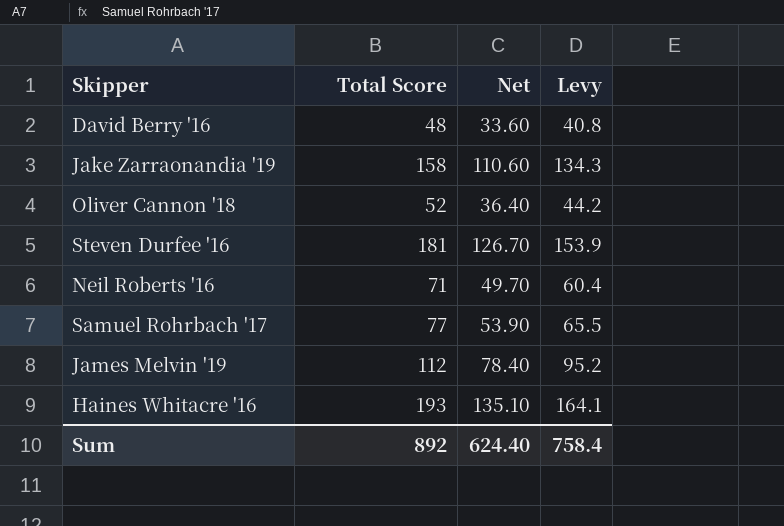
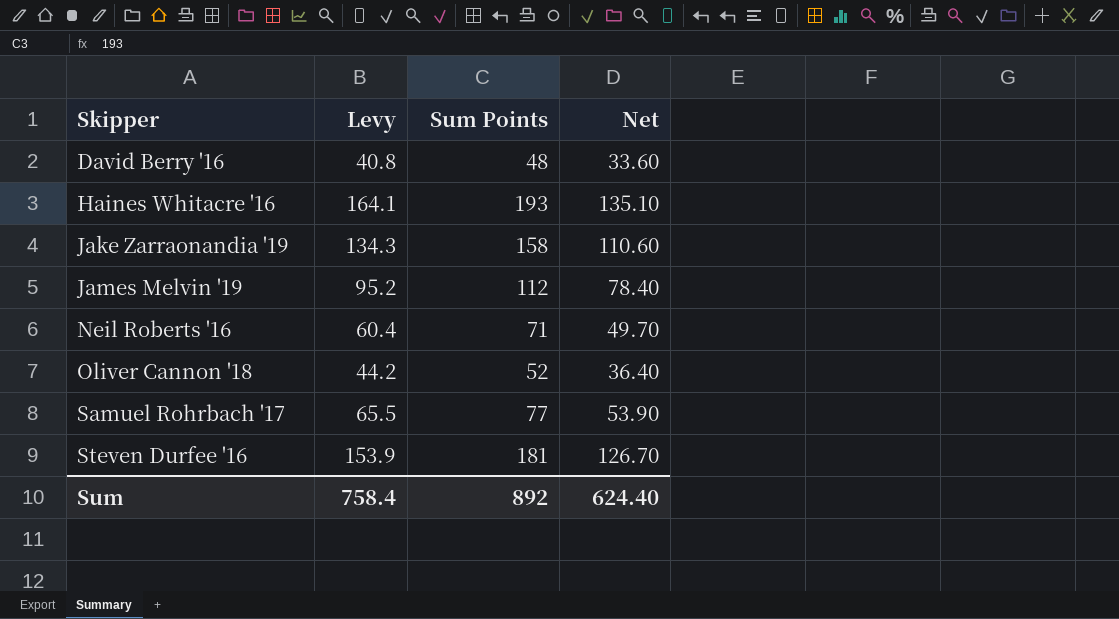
row order: none -> Skipper ascending
column Levy | position: 4 -> 2
column name: Total Score -> Sum Points

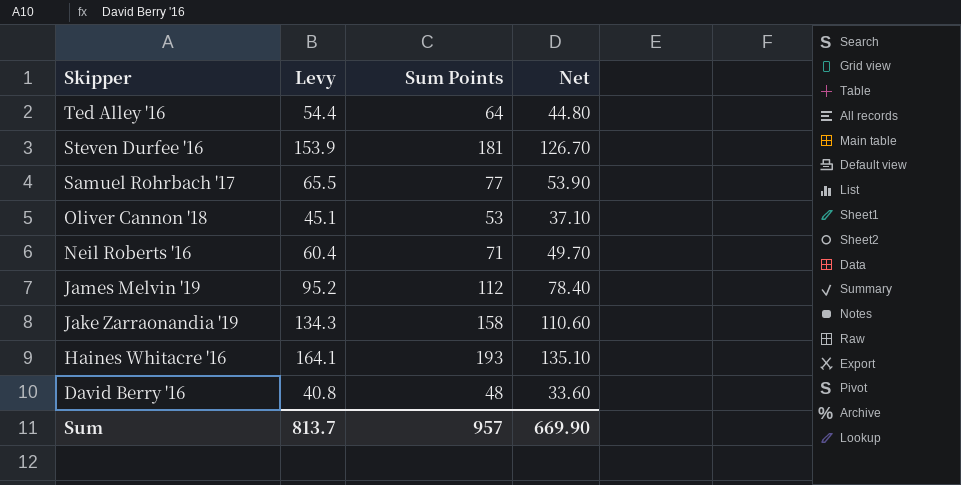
row order: Skipper ascending -> Skipper descending
row Ted Alley '16: none -> 54.4 | 64 | 44.80
Oliver Cannon '18 | Levy: 44.2 -> 45.1
Oliver Cannon '18 | Sum Points: 52 -> 53
Oliver Cannon '18 | Net: 36.40 -> 37.10
Sum | Levy: 758.4 -> 813.7
Sum | Sum Points: 892 -> 957
Sum | Net: 624.40 -> 669.90

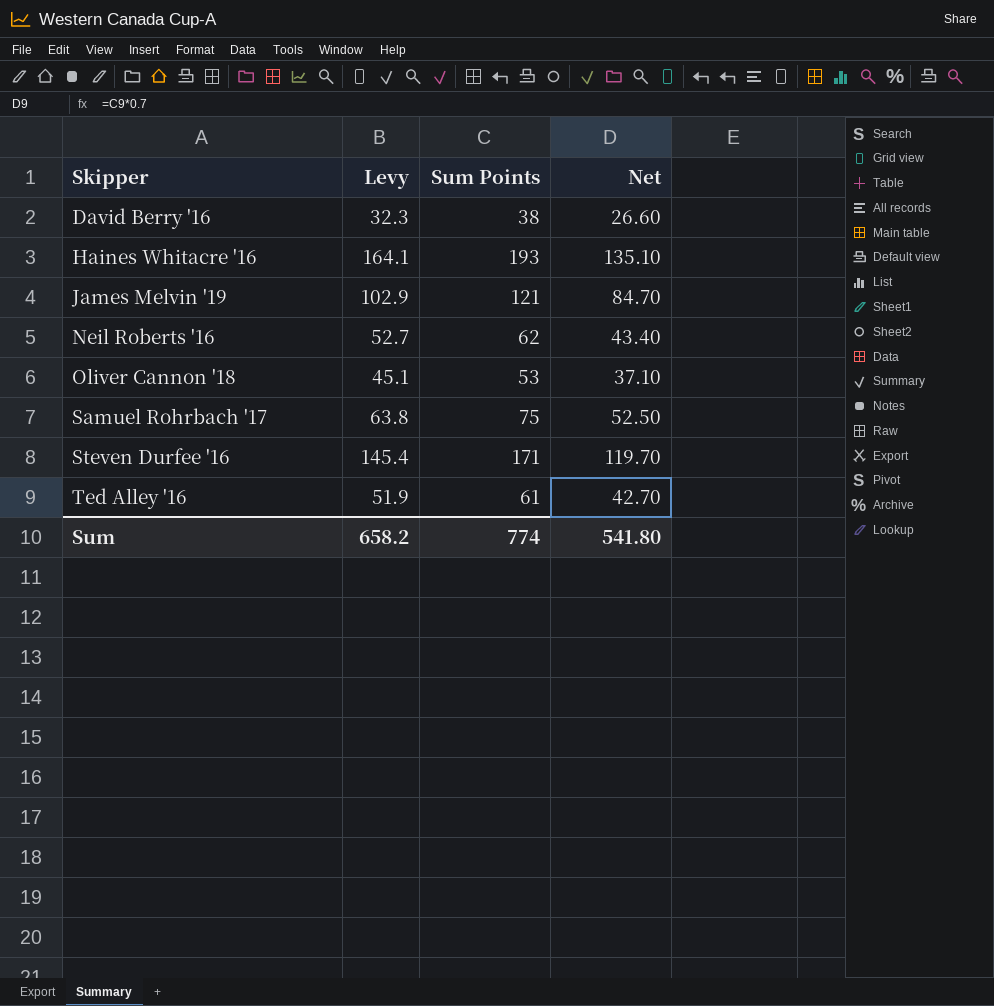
row order: Skipper descending -> Skipper ascending
row Jake Zarraonandia '19: 134.3 | 158 | 110.60 -> none
David Berry '16 | Levy: 40.8 -> 32.3
David Berry '16 | Sum Points: 48 -> 38
David Berry '16 | Net: 33.60 -> 26.60
James Melvin '19 | Levy: 95.2 -> 102.9
James Melvin '19 | Sum Points: 112 -> 121
James Melvin '19 | Net: 78.40 -> 84.70
Neil Roberts '16 | Levy: 60.4 -> 52.7
Neil Roberts '16 | Sum Points: 71 -> 62
Neil Roberts '16 | Net: 49.70 -> 43.40
Samuel Rohrbach '17 | Levy: 65.5 -> 63.8
Samuel Rohrbach '17 | Sum Points: 77 -> 75
Samuel Rohrbach '17 | Net: 53.90 -> 52.50
Steven Durfee '16 | Levy: 153.9 -> 145.4
Steven Durfee '16 | Sum Points: 181 -> 171
Steven Durfee '16 | Net: 126.70 -> 119.70
Ted Alley '16 | Levy: 54.4 -> 51.9
Ted Alley '16 | Sum Points: 64 -> 61
Ted Alley '16 | Net: 44.80 -> 42.70
Sum | Levy: 813.7 -> 658.2
Sum | Sum Points: 957 -> 774
Sum | Net: 669.90 -> 541.80

